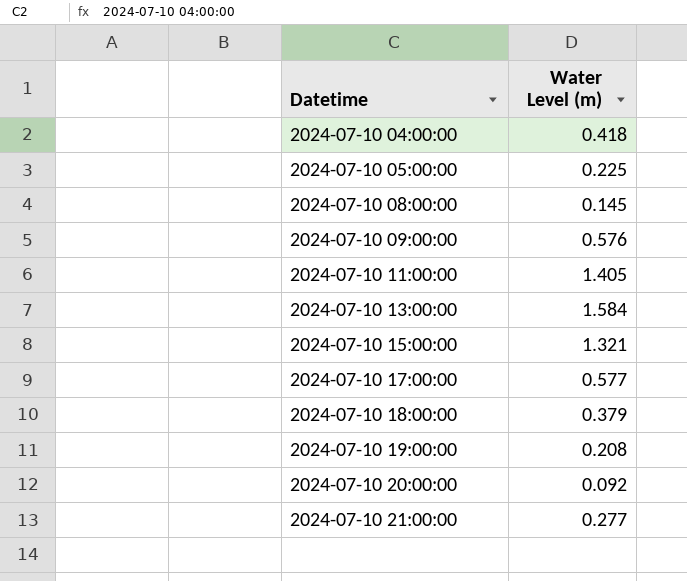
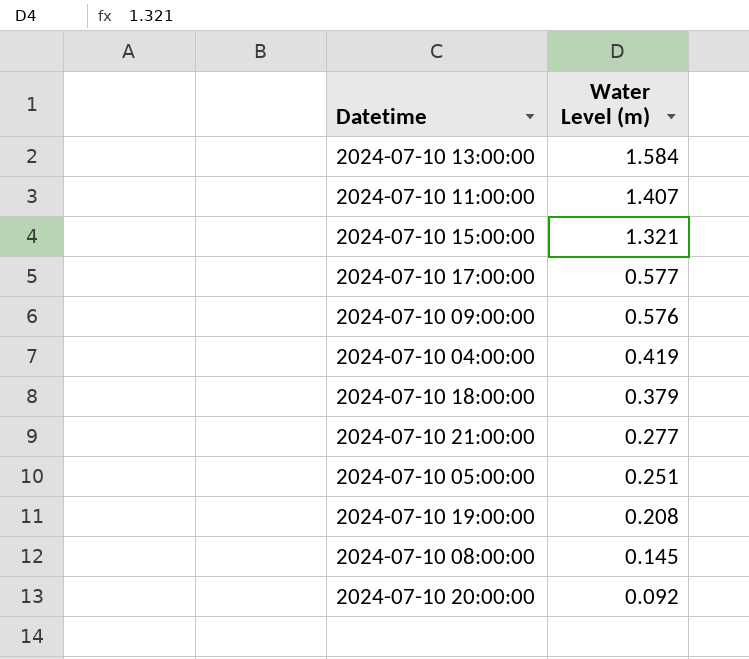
row order: Datetime ascending -> Water Level (m) descending
2024-07-10 11:00:00 | Water Level (m): 1.405 -> 1.407
2024-07-10 04:00:00 | Water Level (m): 0.418 -> 0.419
2024-07-10 05:00:00 | Water Level (m): 0.225 -> 0.251

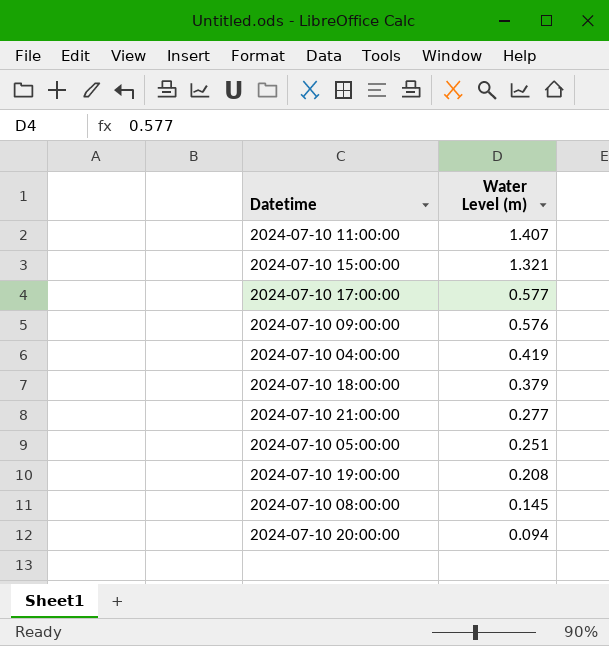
row 2024-07-10 13:00:00: 1.584 -> none
2024-07-10 20:00:00 | Water Level (m): 0.092 -> 0.094

